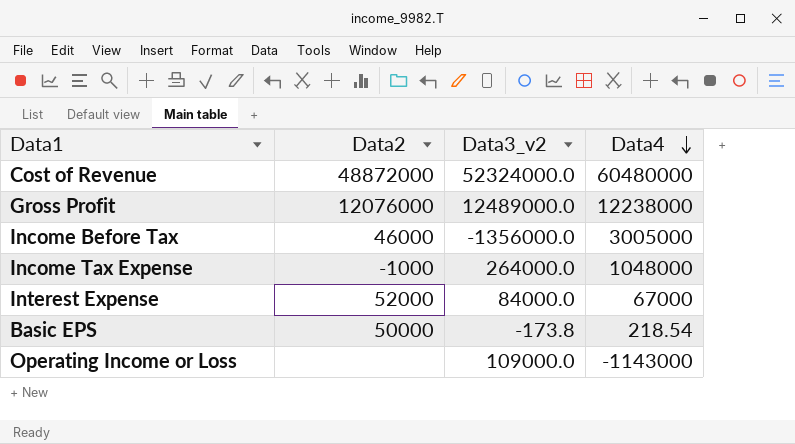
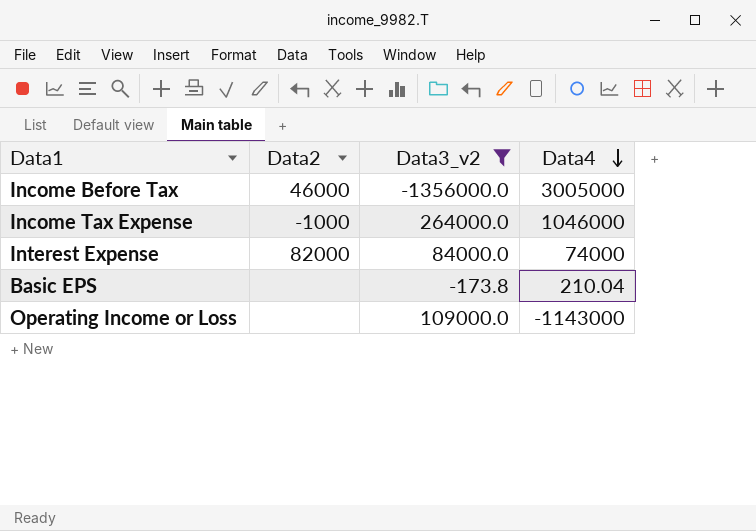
filter: none -> Data3_v2 <= 264000.0
Income Tax Expense | Data4: 1048000 -> 1046000
Interest Expense | Data2: 52000 -> 82000
Interest Expense | Data4: 67000 -> 74000
Basic EPS | Data2: 50000 -> none
Basic EPS | Data4: 218.54 -> 210.04

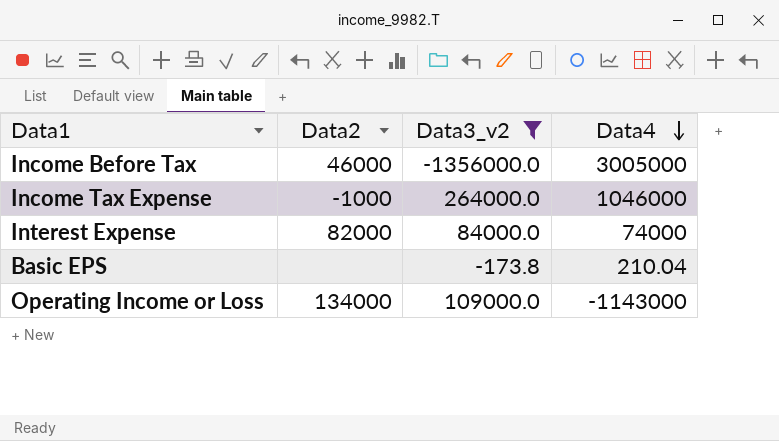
Operating Income or Loss | Data2: none -> 134000

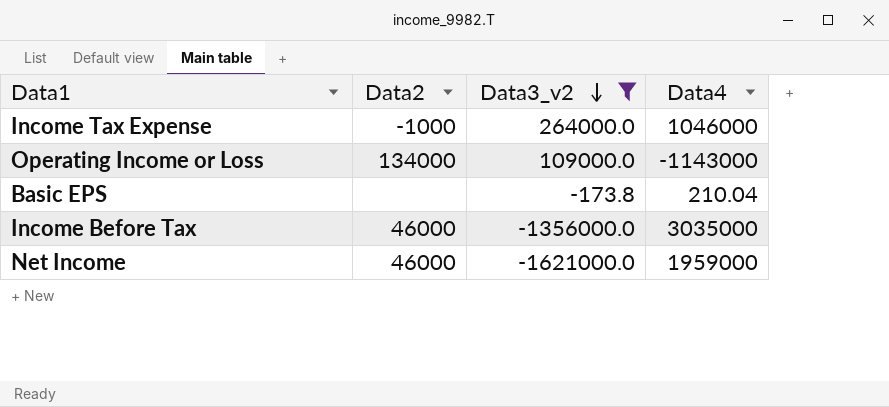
row order: Data4 descending -> Data3_v2 descending
row Interest Expense: 82000 | 84000.0 | 74000 -> none
Income Before Tax | Data4: 3005000 -> 3035000
row Net Income: none -> 46000 | -1621000.0 | 1959000

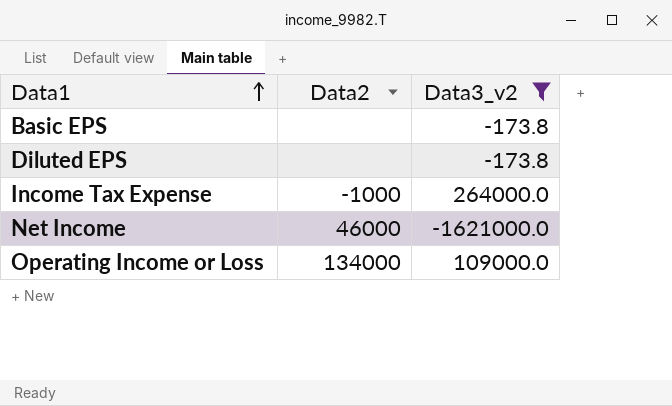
row order: Data3_v2 descending -> Data1 ascending
column Data4 | position: 4 -> none
row Income Before Tax: 46000 | -1356000.0 | 3035000 -> none
row Diluted EPS: none -> none | -173.8

